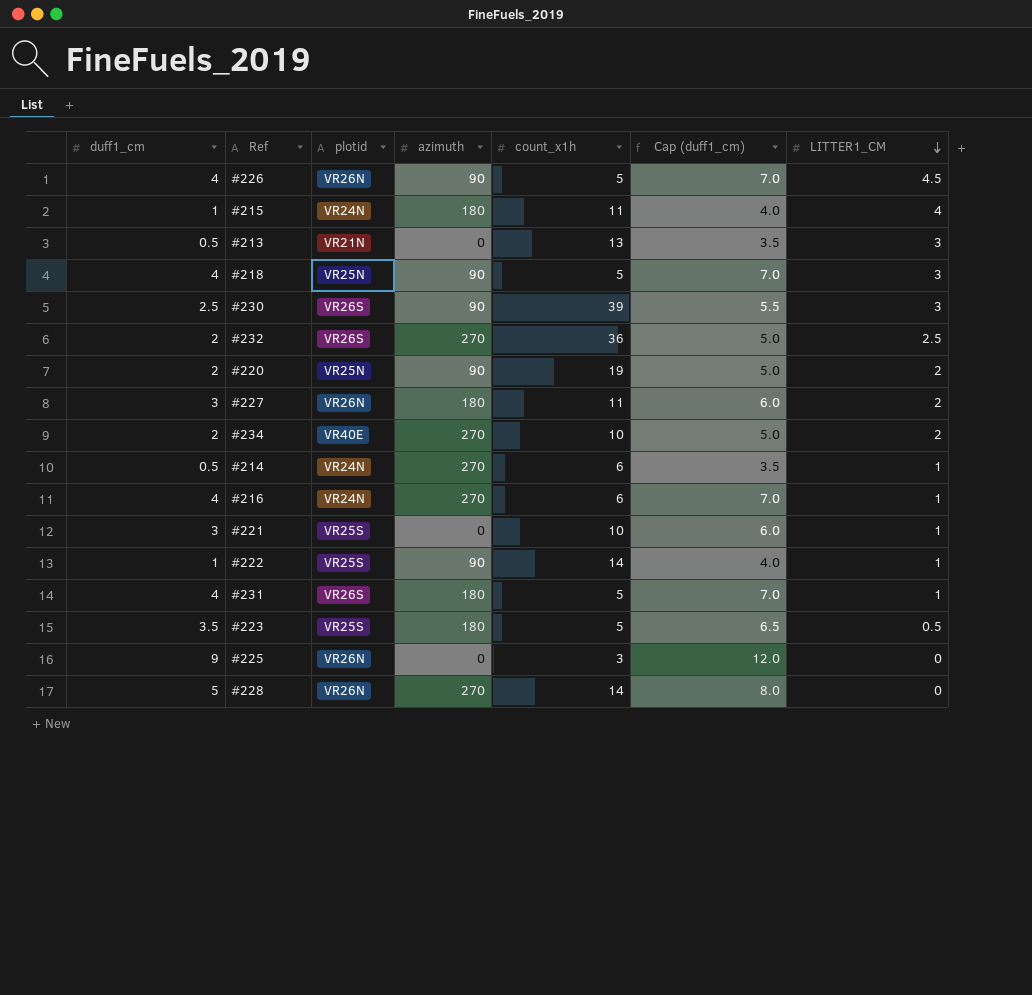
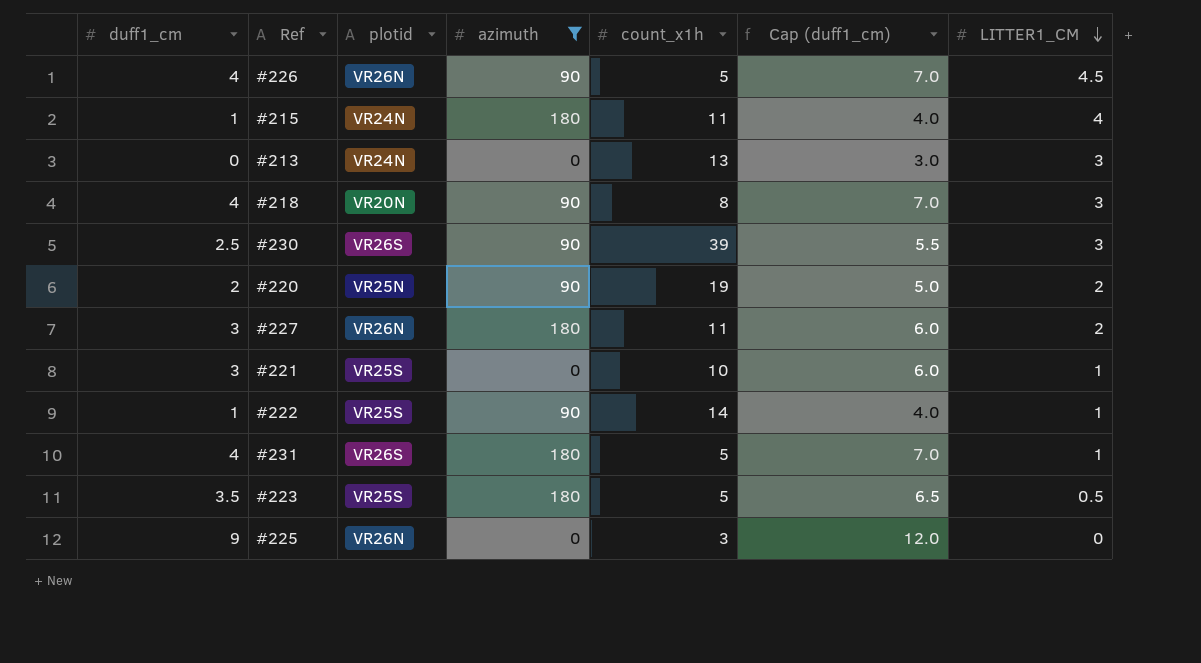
filter: none -> azimuth != 270
#213 | duff1_cm: 0.5 -> 0
#213 | plotid: VR21N -> VR24N
#213 | Cap (duff1_cm): 3.5 -> 3.0
#218 | plotid: VR25N -> VR20N
#218 | count_x1h: 5 -> 8

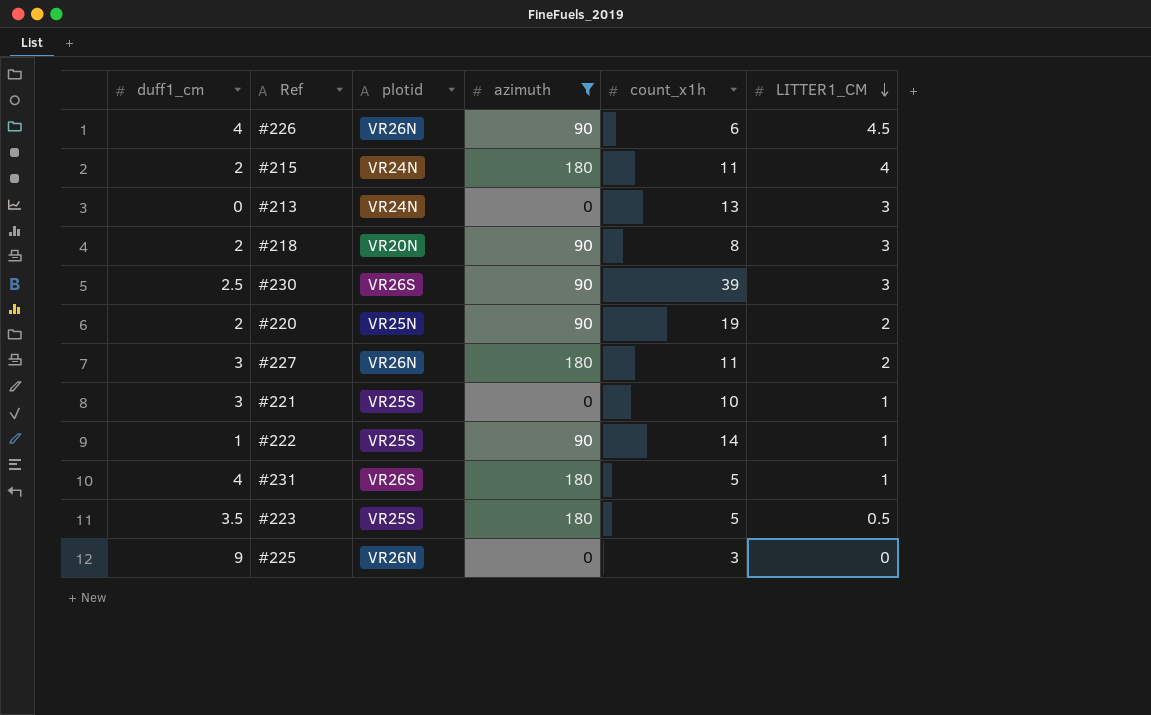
column Cap (duff1_cm) | formula: [duff1_cm] + 3 -> none
#226 | count_x1h: 5 -> 6
#215 | duff1_cm: 1 -> 2
#218 | duff1_cm: 4 -> 2

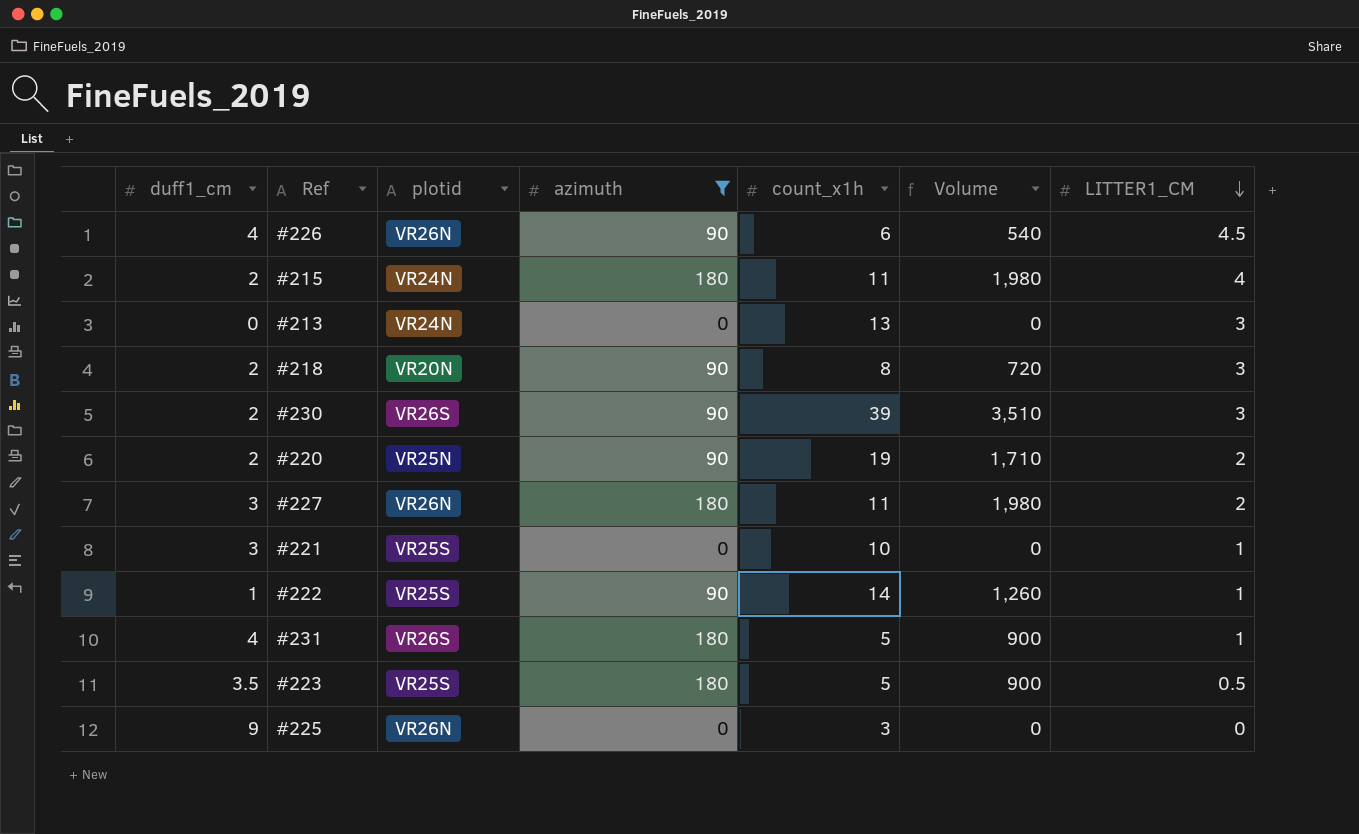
column Volume | formula: none -> [azimuth] * [count_x1h]
#230 | duff1_cm: 2.5 -> 2

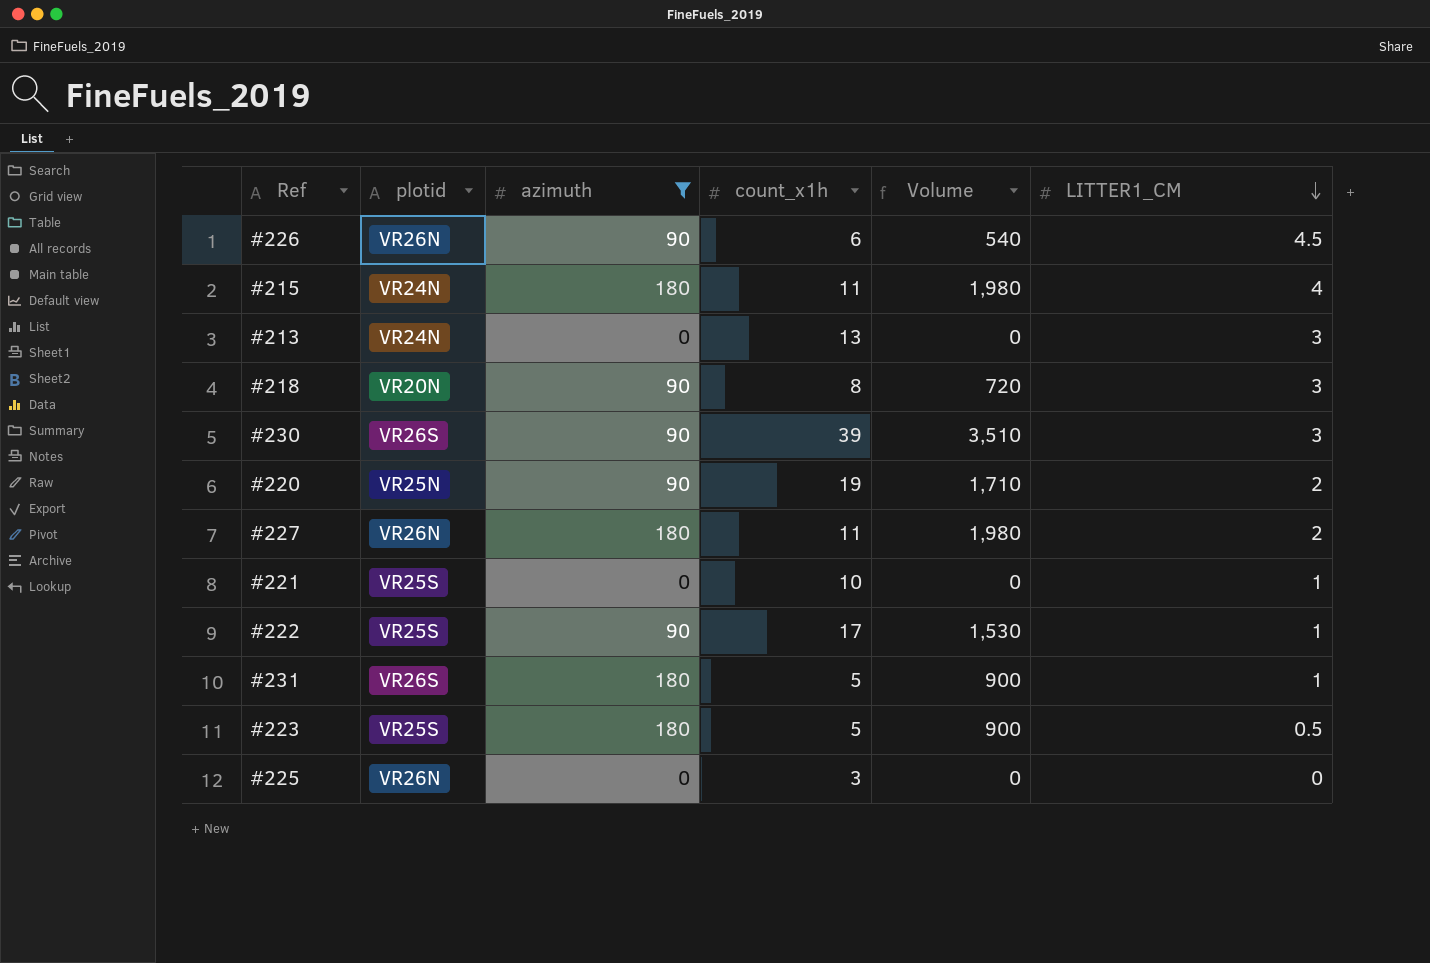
column duff1_cm | position: 1 -> none
#222 | count_x1h: 14 -> 17
#222 | Volume: 1,260 -> 1,530

